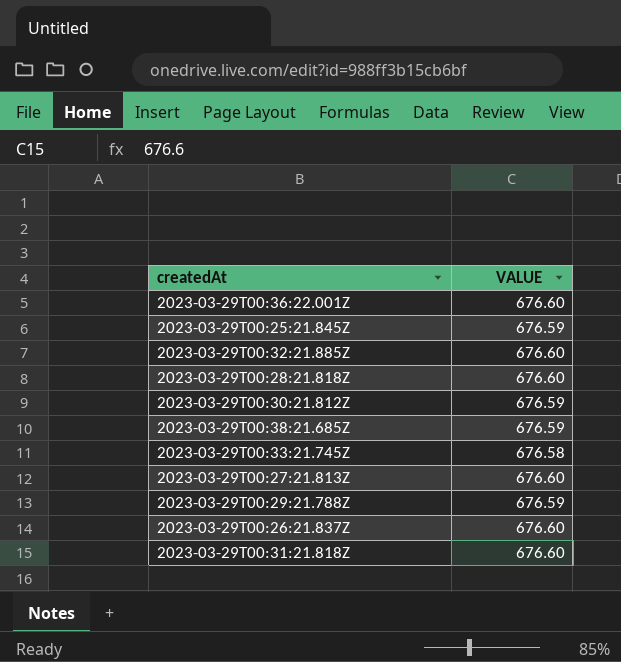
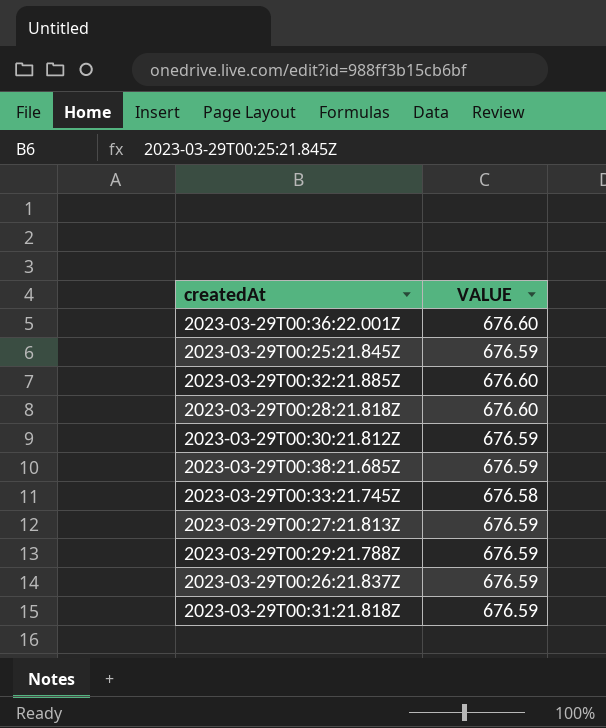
2023-03-29T00:27:21.813Z | VALUE: 676.60 -> 676.59
2023-03-29T00:26:21.837Z | VALUE: 676.60 -> 676.59
2023-03-29T00:31:21.818Z | VALUE: 676.60 -> 676.59

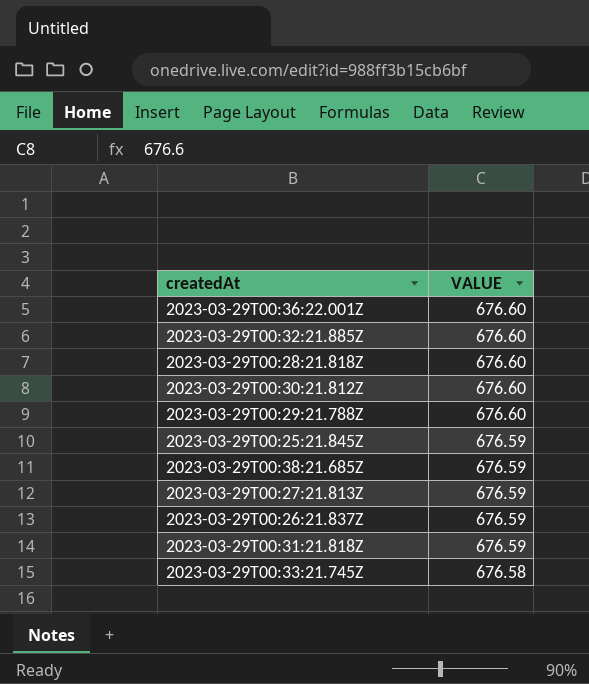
row order: none -> VALUE descending
2023-03-29T00:30:21.812Z | VALUE: 676.59 -> 676.60
2023-03-29T00:29:21.788Z | VALUE: 676.59 -> 676.60

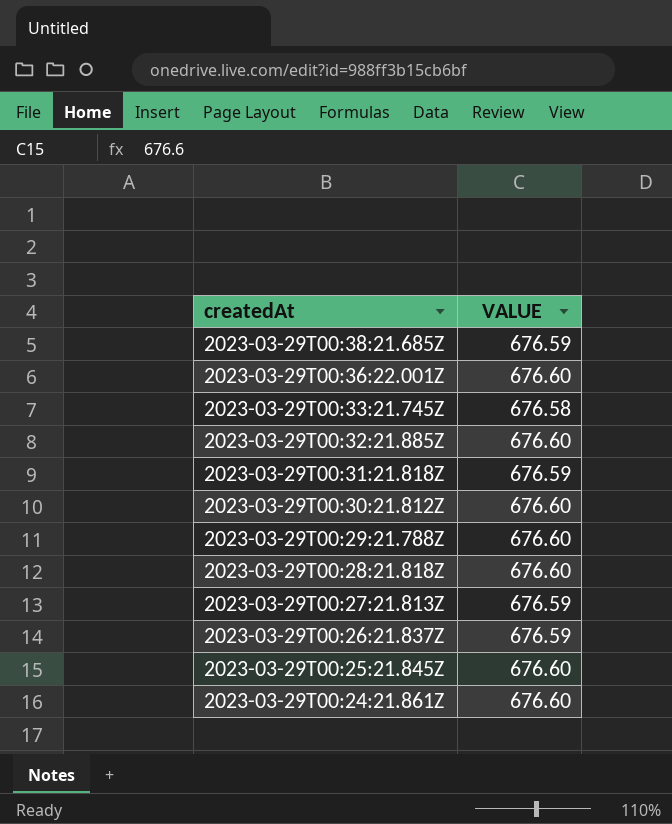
row order: VALUE descending -> createdAt descending
2023-03-29T00:25:21.845Z | VALUE: 676.59 -> 676.60
row 2023-03-29T00:24:21.861Z: none -> 676.60

